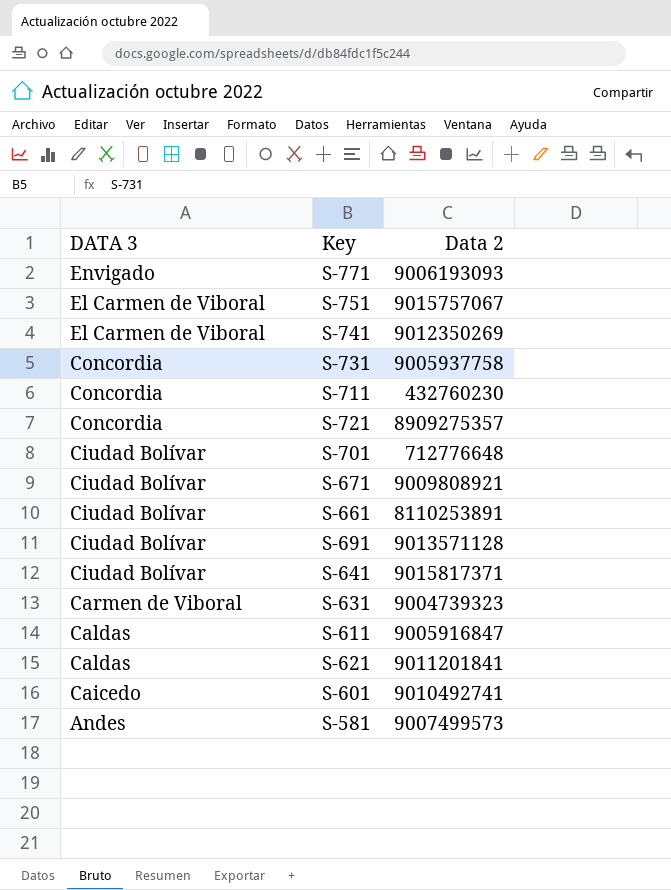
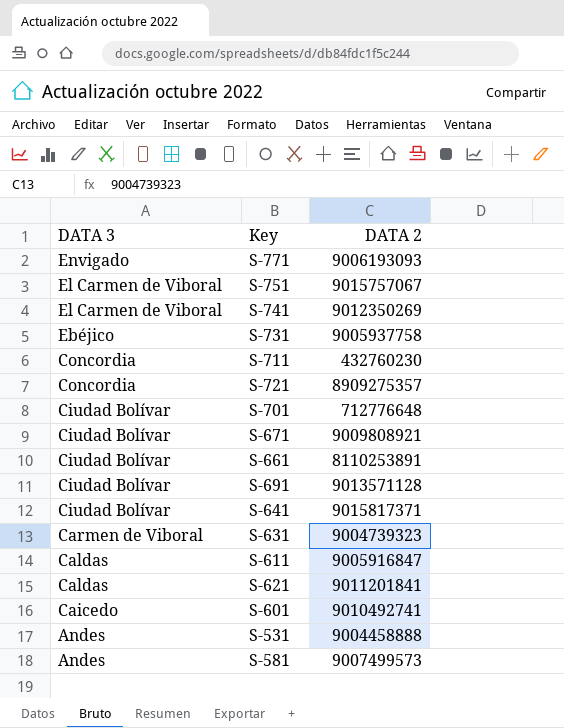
column name: Data 2 -> DATA 2
S-731 | DATA 3: Concordia -> Ebéjico
row S-531: none -> Andes | 9004458888

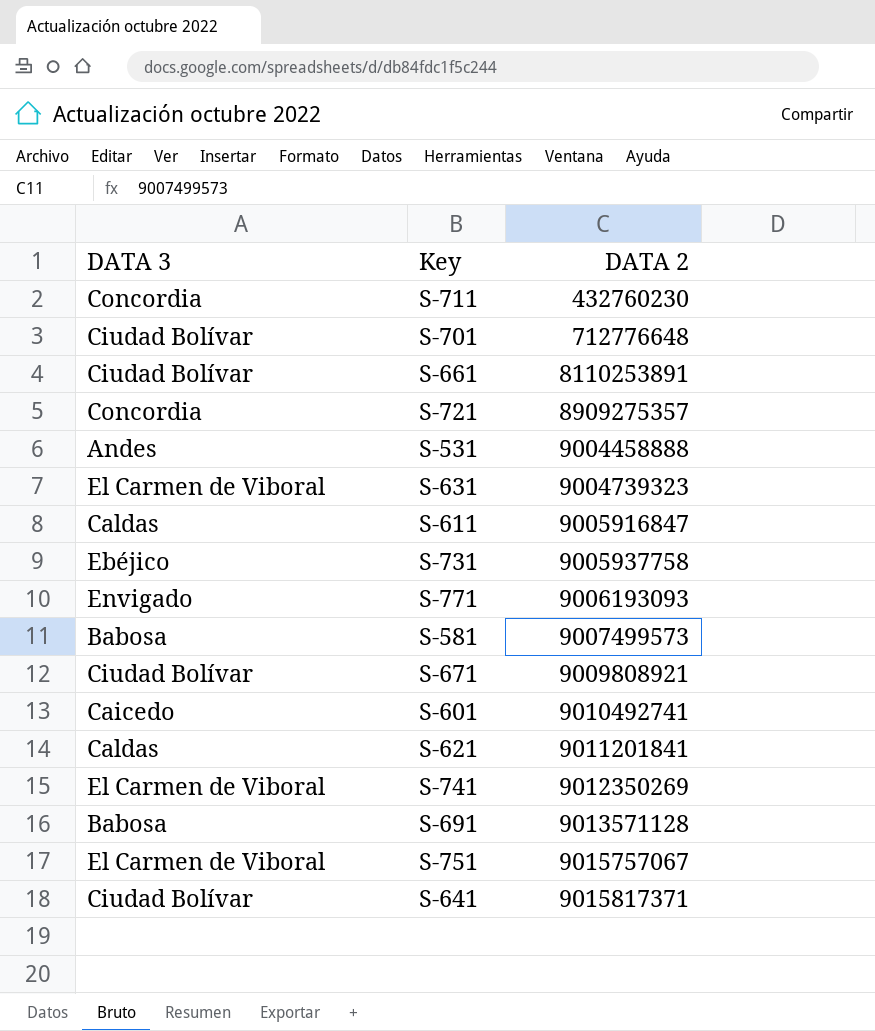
row order: DATA 3 descending -> DATA 2 ascending
S-631 | DATA 3: Carmen de Viboral -> El Carmen de Viboral
S-581 | DATA 3: Andes -> Babosa
S-691 | DATA 3: Ciudad Bolívar -> Babosa

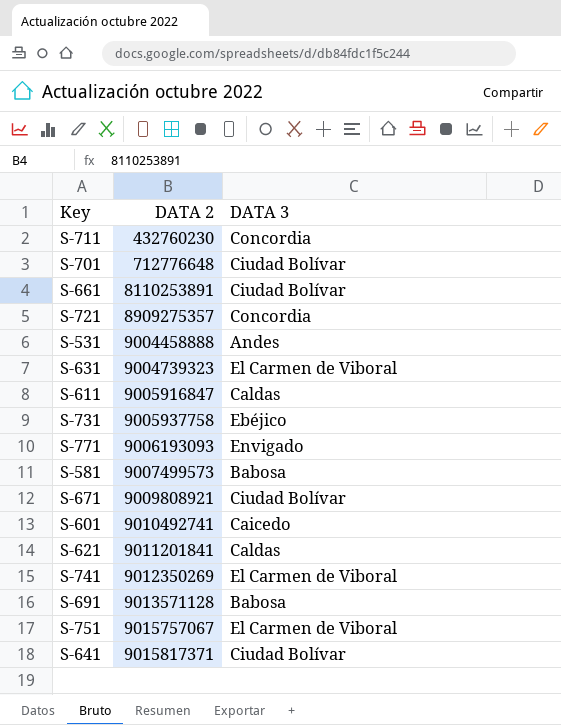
column DATA 3 | position: 1 -> 3

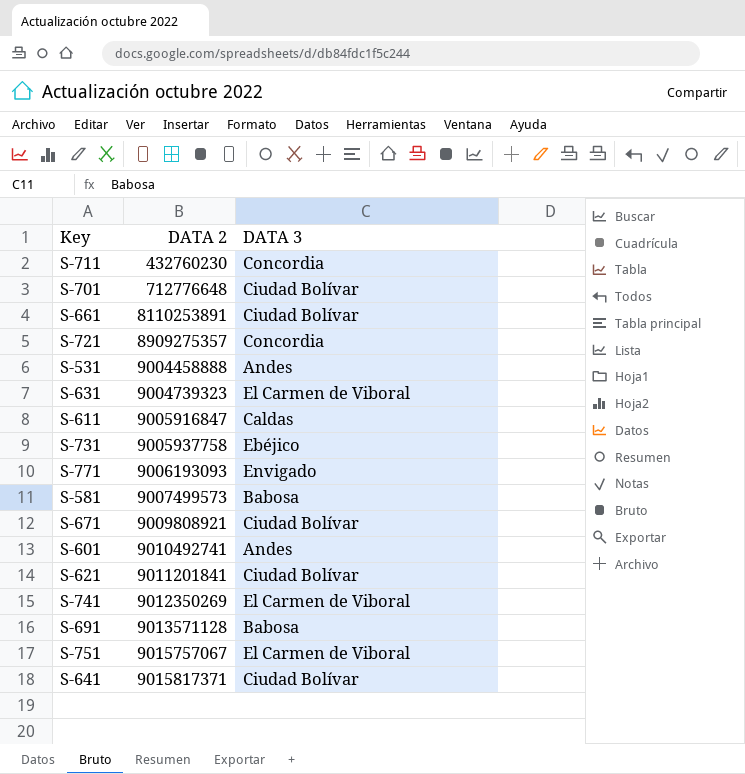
S-601 | DATA 3: Caicedo -> Andes
S-621 | DATA 3: Caldas -> Ciudad Bolívar

